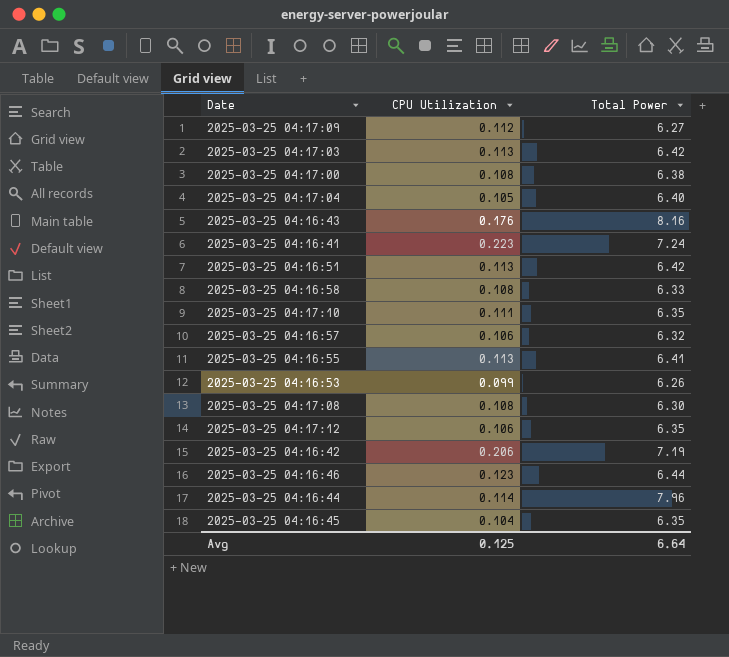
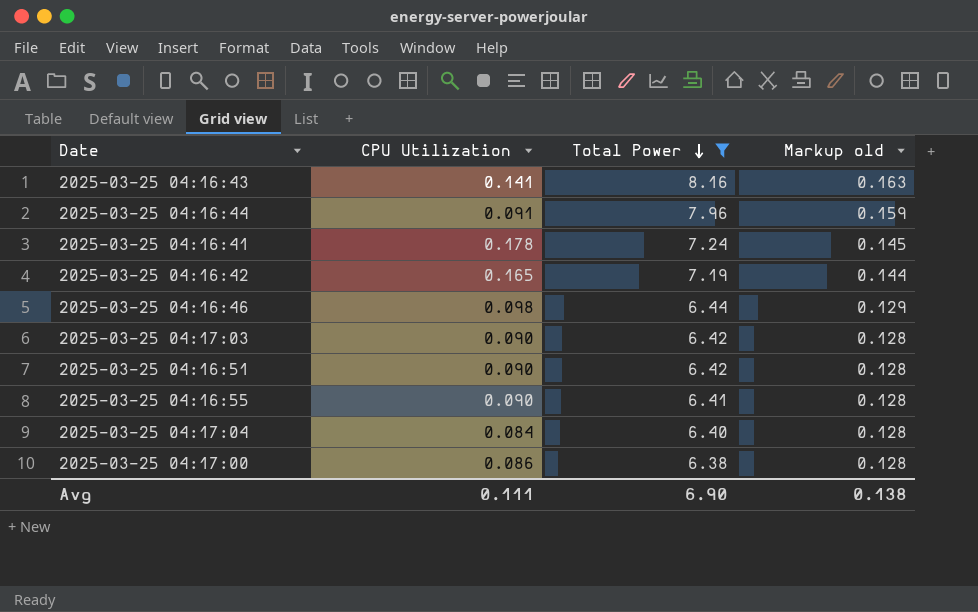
filter: none -> Total Power >= 6.38
row order: none -> Total Power descending
column Markup old | formula: none -> [Total Power] * 0.02
2025-03-25 04:16:43 | CPU Utilization: 0.176 -> 0.141
2025-03-25 04:16:44 | CPU Utilization: 0.114 -> 0.091
2025-03-25 04:16:41 | CPU Utilization: 0.223 -> 0.178
2025-03-25 04:16:42 | CPU Utilization: 0.206 -> 0.165
2025-03-25 04:16:46 | CPU Utilization: 0.123 -> 0.098
2025-03-25 04:17:03 | CPU Utilization: 0.113 -> 0.090
2025-03-25 04:16:51 | CPU Utilization: 0.113 -> 0.090
2025-03-25 04:16:55 | CPU Utilization: 0.113 -> 0.090
2025-03-25 04:17:04 | CPU Utilization: 0.105 -> 0.084
2025-03-25 04:17:00 | CPU Utilization: 0.108 -> 0.086
Avg | CPU Utilization: 0.125 -> 0.111
Avg | Total Power: 6.64 -> 6.90

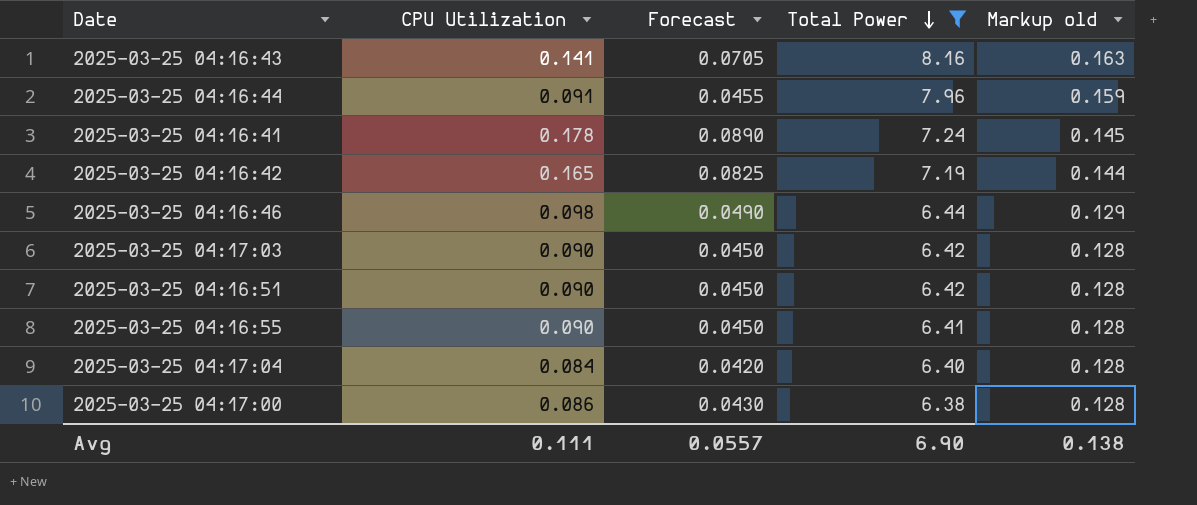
column Forecast | formula: none -> [CPU Utilization] * 0.5

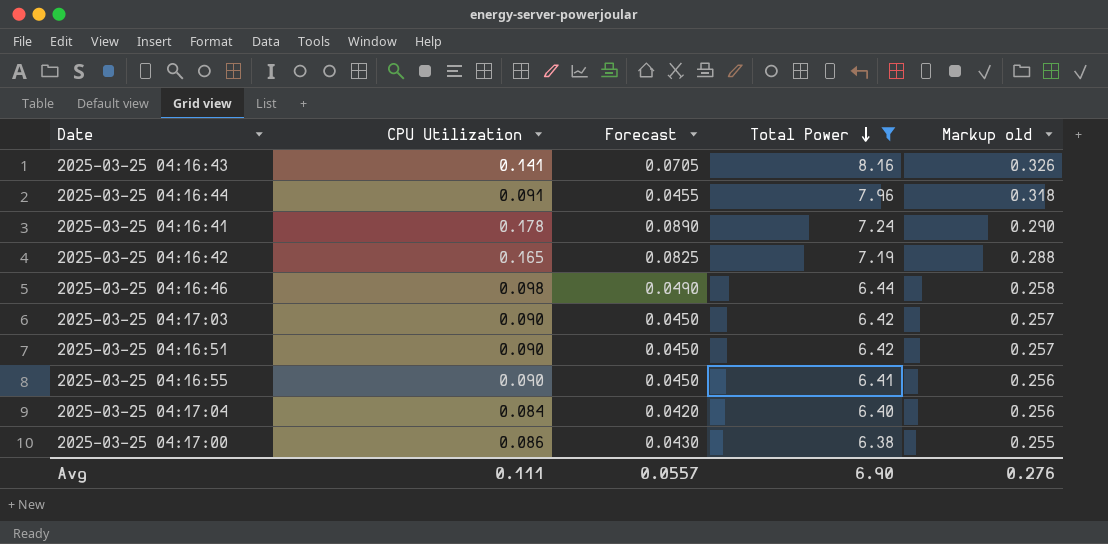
column Markup old | formula: [Total Power] * 0.02 -> [Total Power] * 0.04
Avg | Markup old: 0.138 -> 0.276

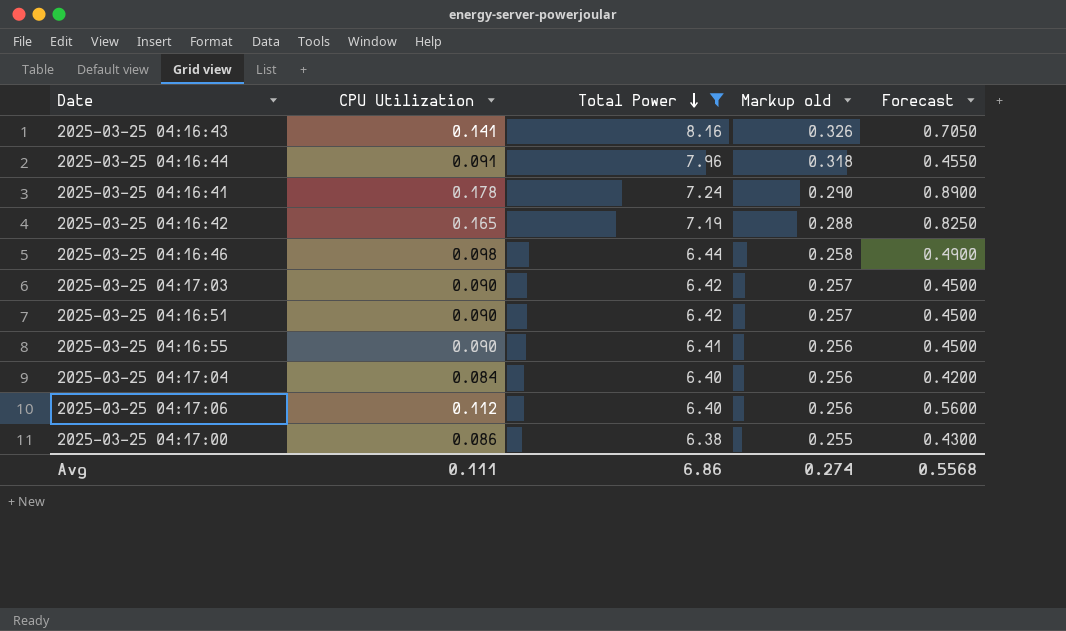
column Forecast | formula: [CPU Utilization] * 0.5 -> [CPU Utilization] * 5
column Forecast | position: 3 -> 5
row 2025-03-25 04:17:06: none -> 0.112 | 6.40 | 0.256 | 0.5600
Avg | Total Power: 6.90 -> 6.86
Avg | Markup old: 0.276 -> 0.274
Avg | Forecast: 0.0557 -> 0.5568

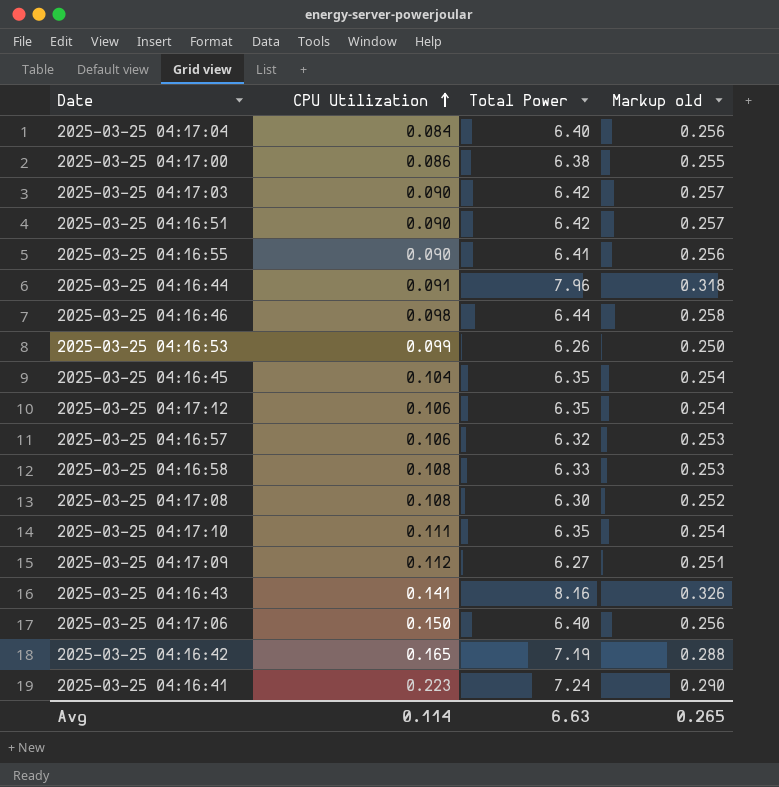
filter: Total Power >= 6.38 -> none
row order: Total Power descending -> CPU Utilization ascending
column Forecast | formula: [CPU Utilization] * 5 -> none
2025-03-25 04:17:06 | CPU Utilization: 0.112 -> 0.150
2025-03-25 04:16:41 | CPU Utilization: 0.178 -> 0.223
Avg | CPU Utilization: 0.111 -> 0.114
Avg | Total Power: 6.86 -> 6.63
Avg | Markup old: 0.274 -> 0.265

